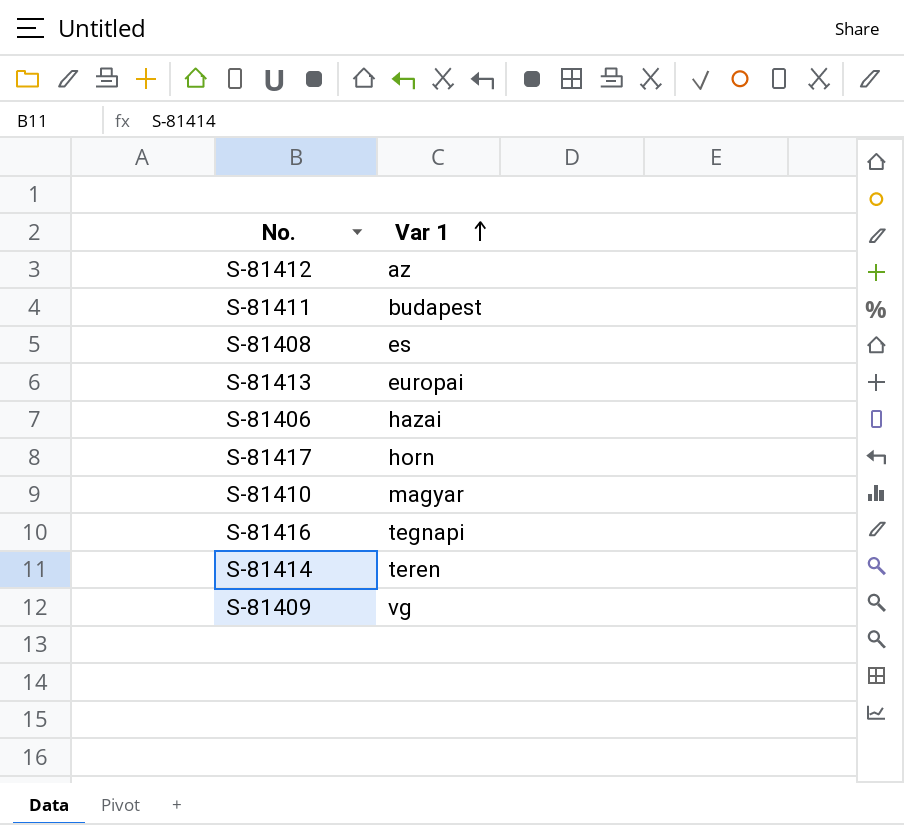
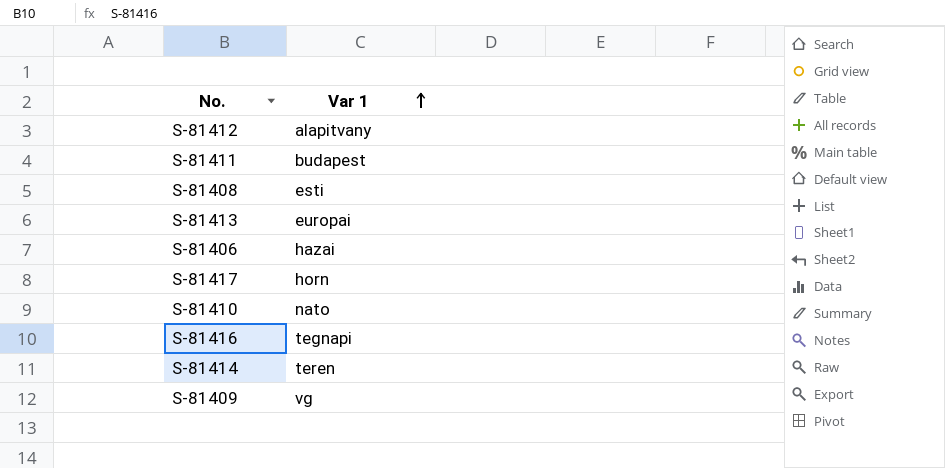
S-81412 | Var 1: az -> alapitvany
S-81408 | Var 1: es -> esti
S-81410 | Var 1: magyar -> nato

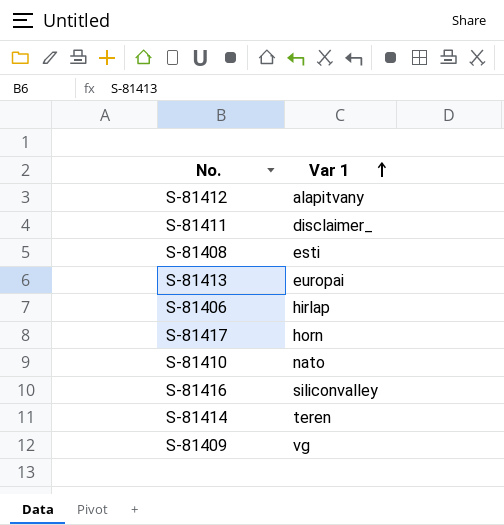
S-81411 | Var 1: budapest -> disclaimer_
S-81406 | Var 1: hazai -> hirlap
S-81416 | Var 1: tegnapi -> siliconvalley

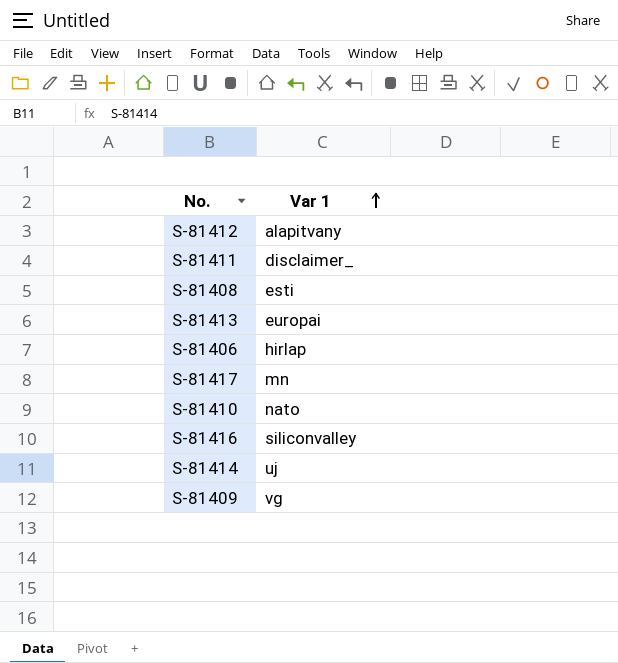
S-81417 | Var 1: horn -> mn
S-81414 | Var 1: teren -> uj

